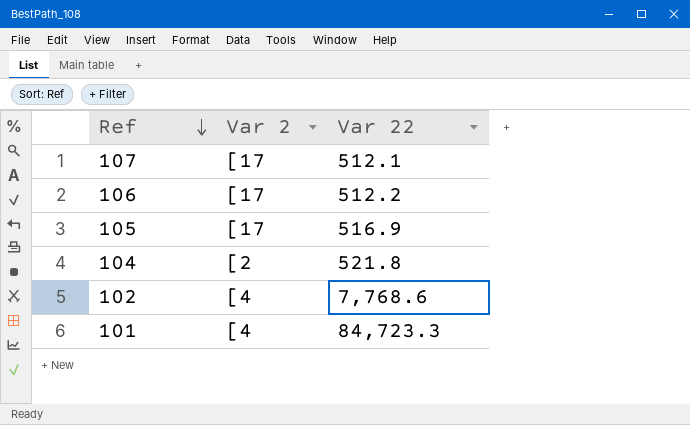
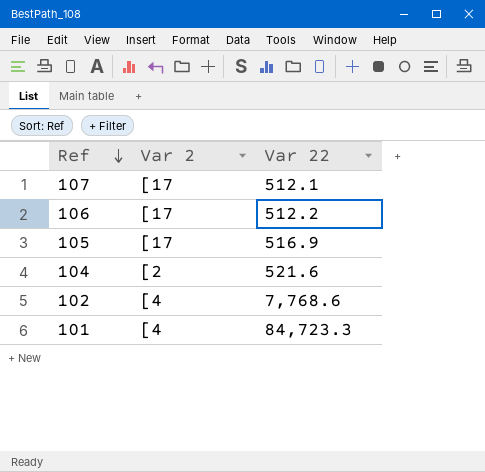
104 | Var 22: 521.8 -> 521.6

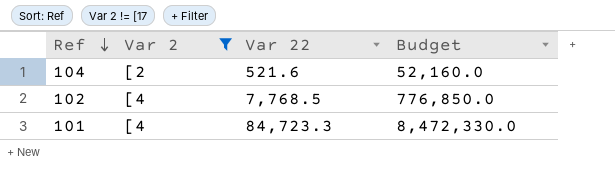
filter: none -> Var 2 != [17
column Budget | formula: none -> [Var 22] * 100
102 | Var 22: 7,768.6 -> 7,768.5

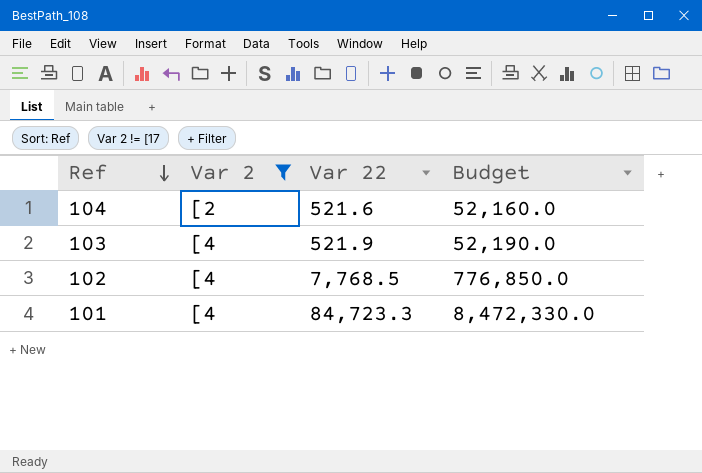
row 103: none -> [4 | 521.9 | 52,190.0

